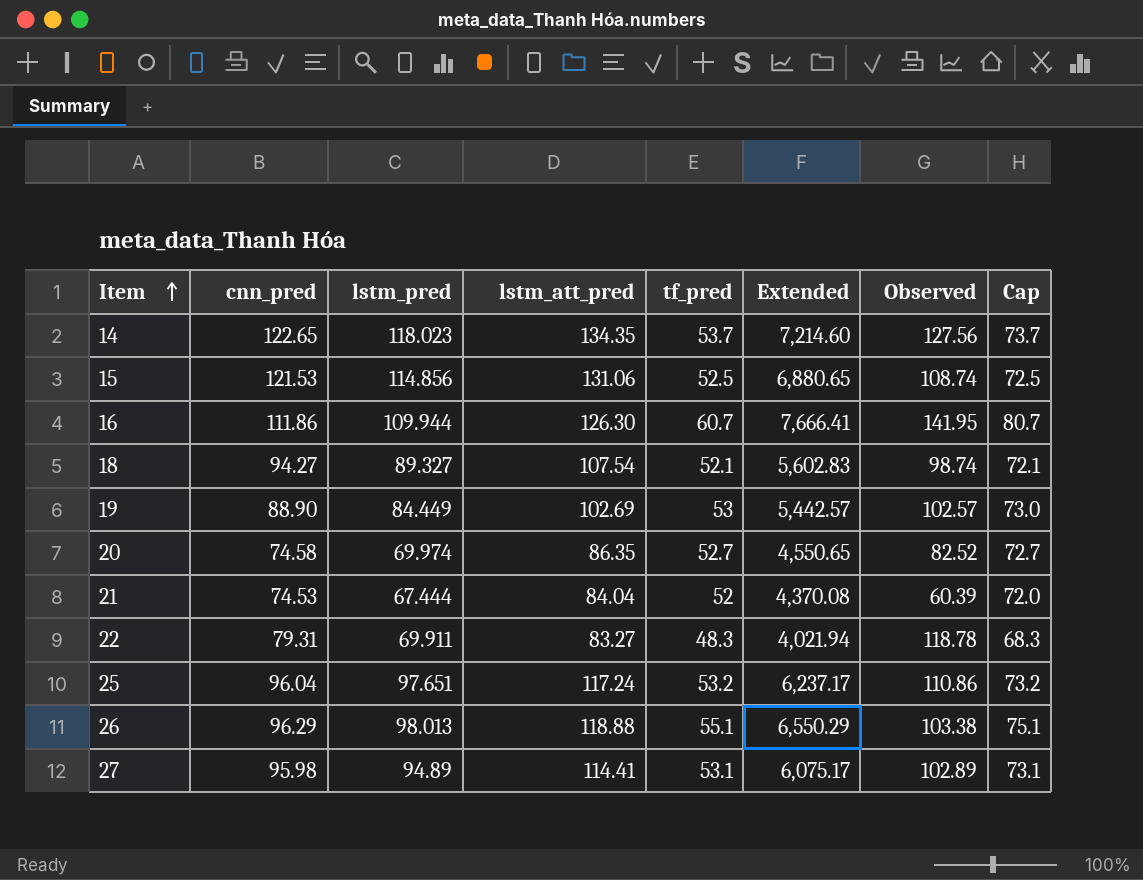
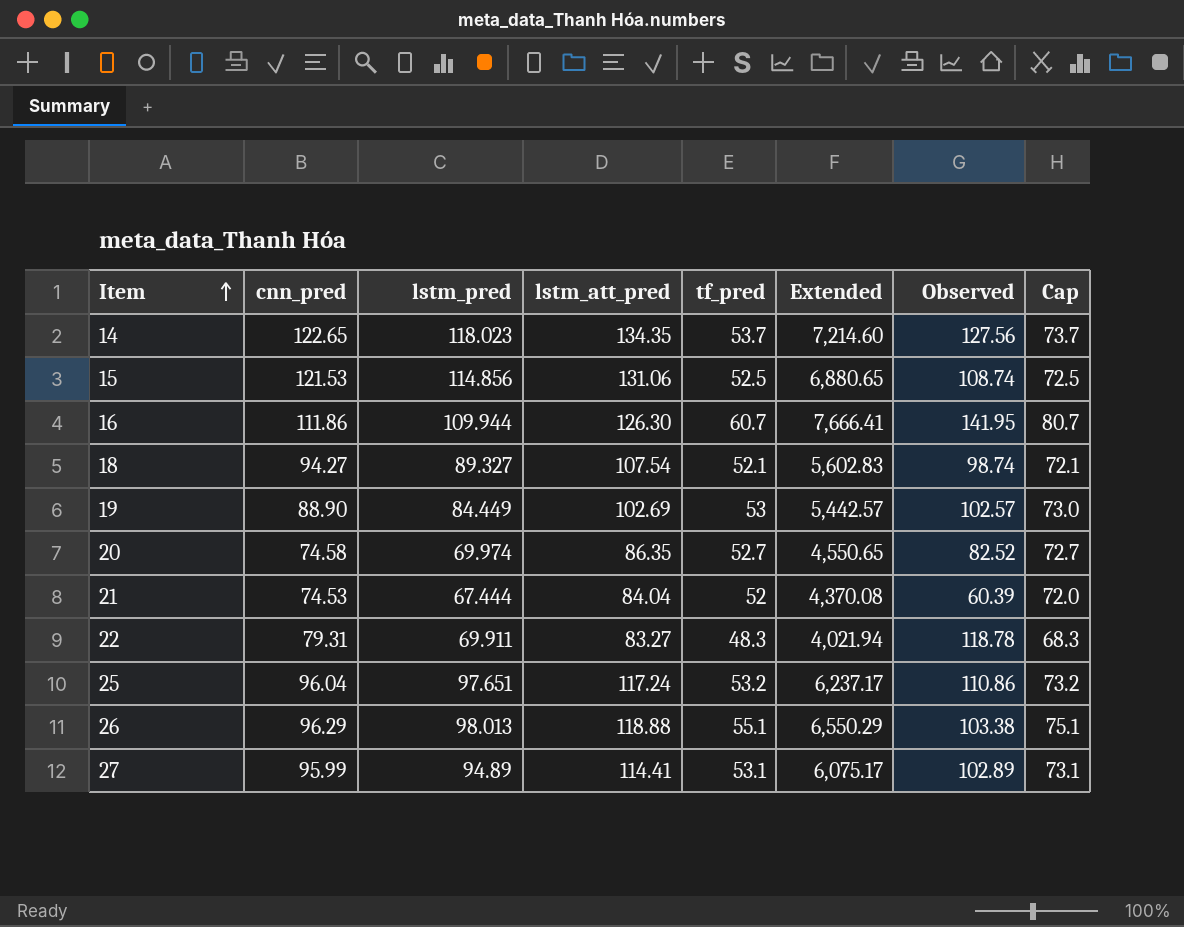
27 | cnn_pred: 95.98 -> 95.99

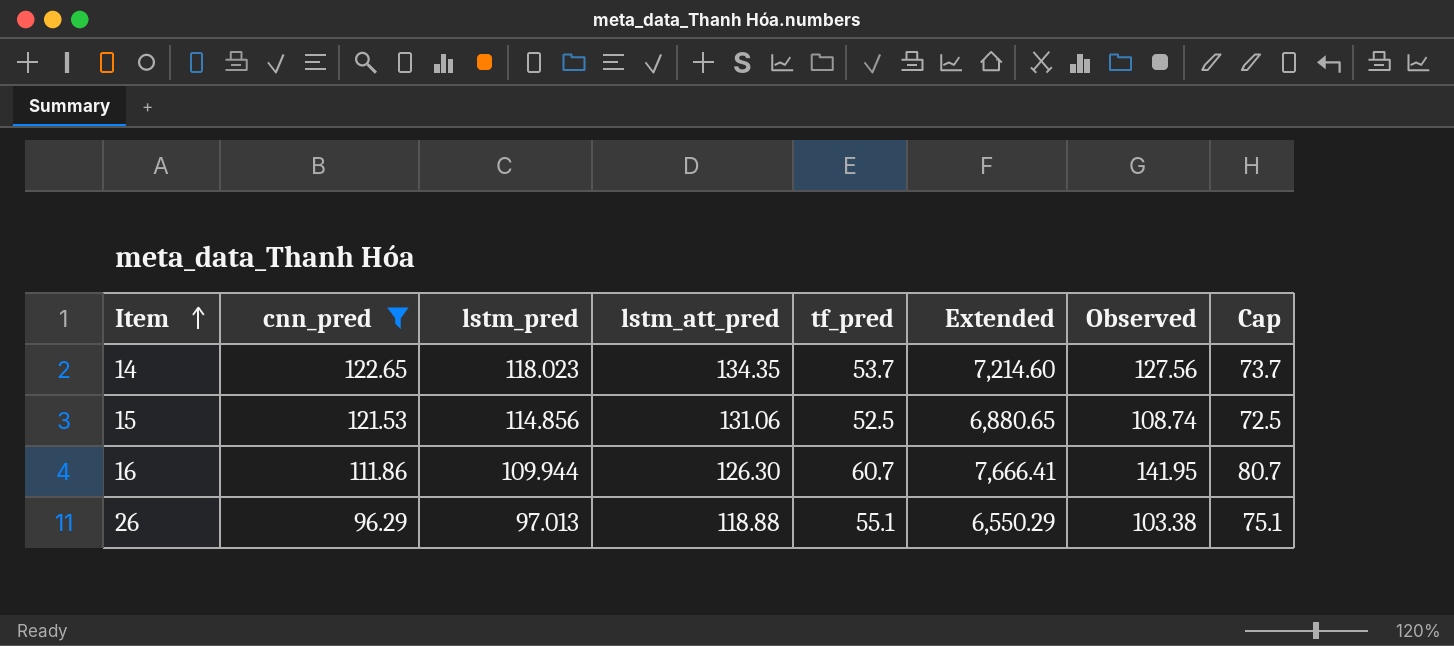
filter: none -> cnn_pred >= 96.29
26 | lstm_pred: 98.013 -> 97.013

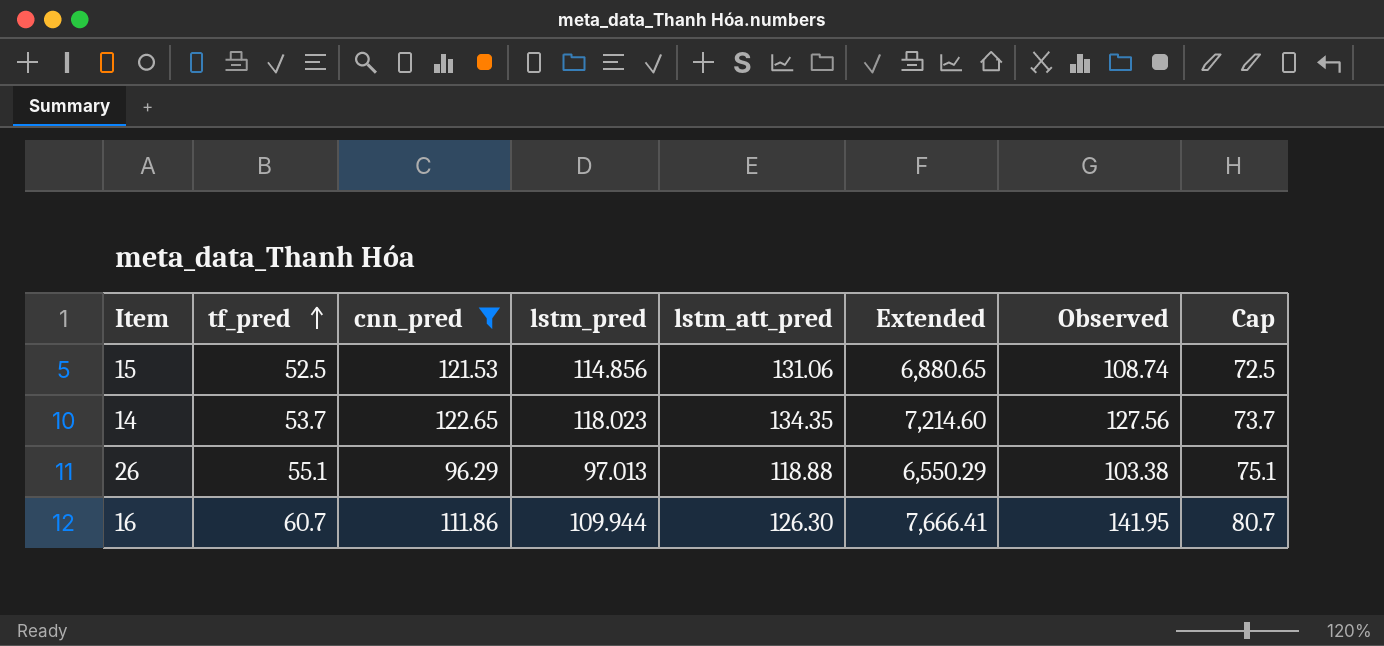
row order: Item ascending -> tf_pred ascending
column tf_pred | position: 5 -> 2

